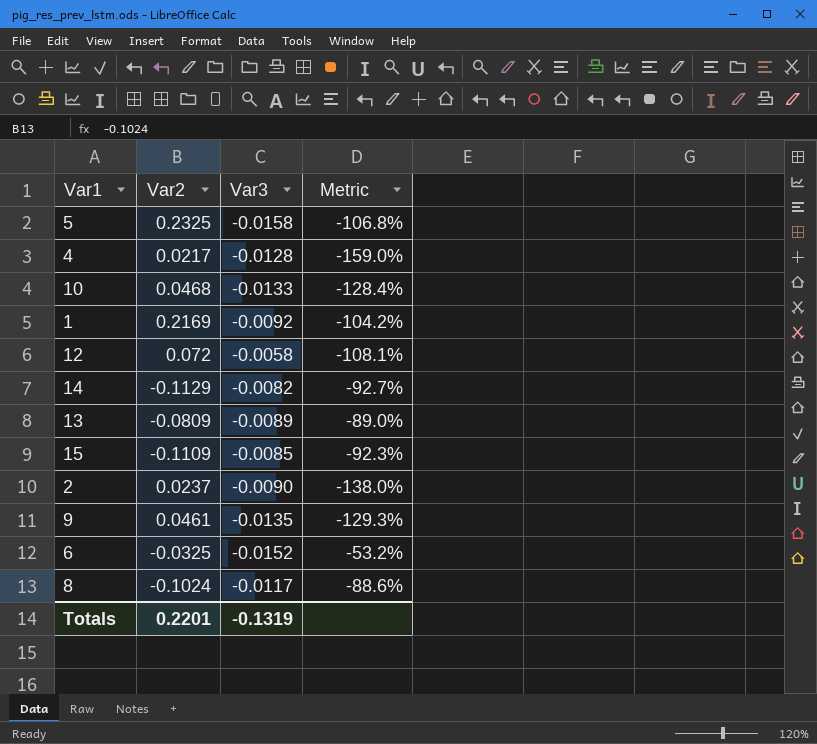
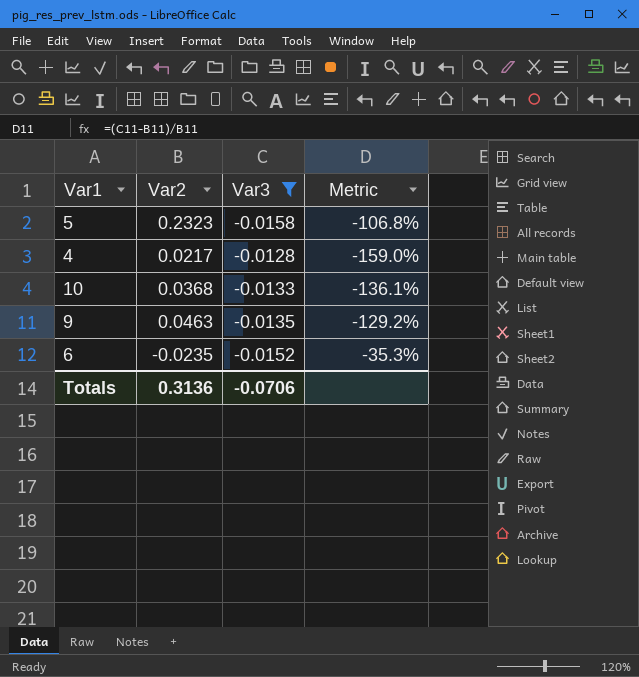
filter: none -> Var3 <= -0.0128
5 | Var2: 0.2325 -> 0.2323
10 | Var2: 0.0468 -> 0.0368
10 | Metric: -128.4% -> -136.1%
9 | Var2: 0.0461 -> 0.0463
9 | Metric: -129.3% -> -129.2%
6 | Var2: -0.0325 -> -0.0235
6 | Metric: -53.2% -> -35.3%
Totals | Var2: 0.2201 -> 0.3136
Totals | Var3: -0.1319 -> -0.0706

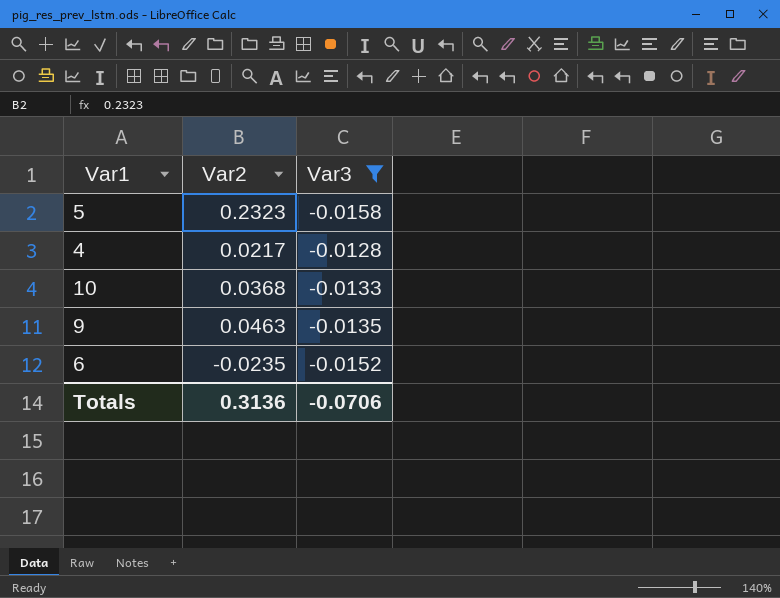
column Metric | formula: ([Var3] - [Var2]) / [Var2] -> none

